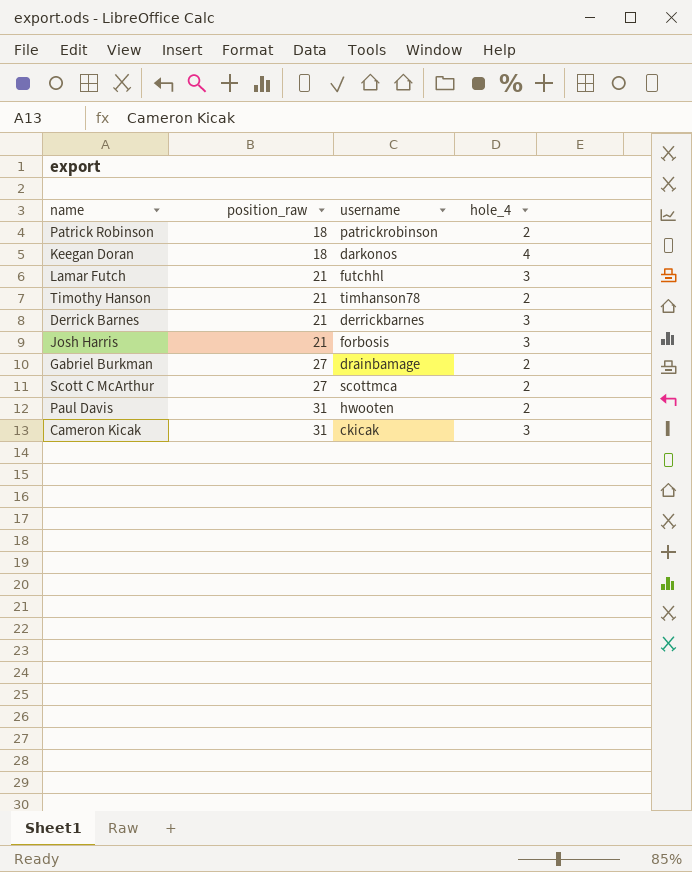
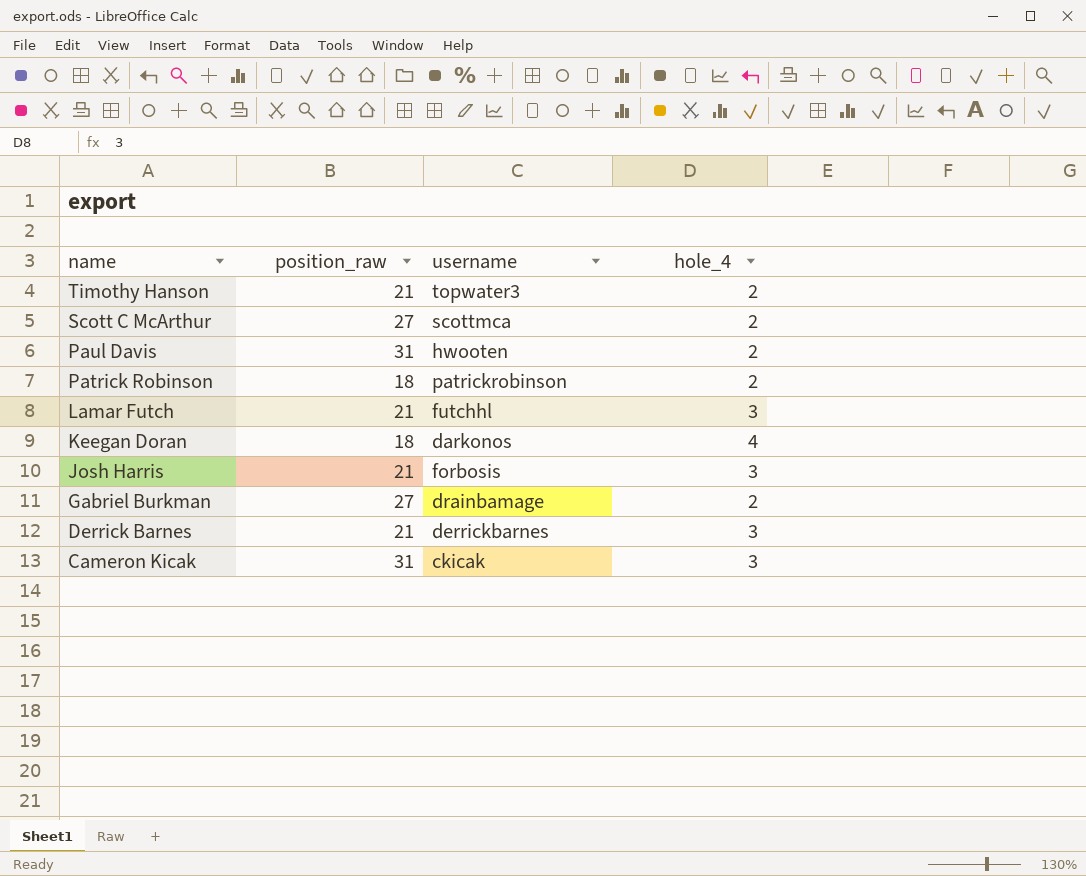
row order: position_raw ascending -> name descending
Timothy Hanson | username: timhanson78 -> topwater3

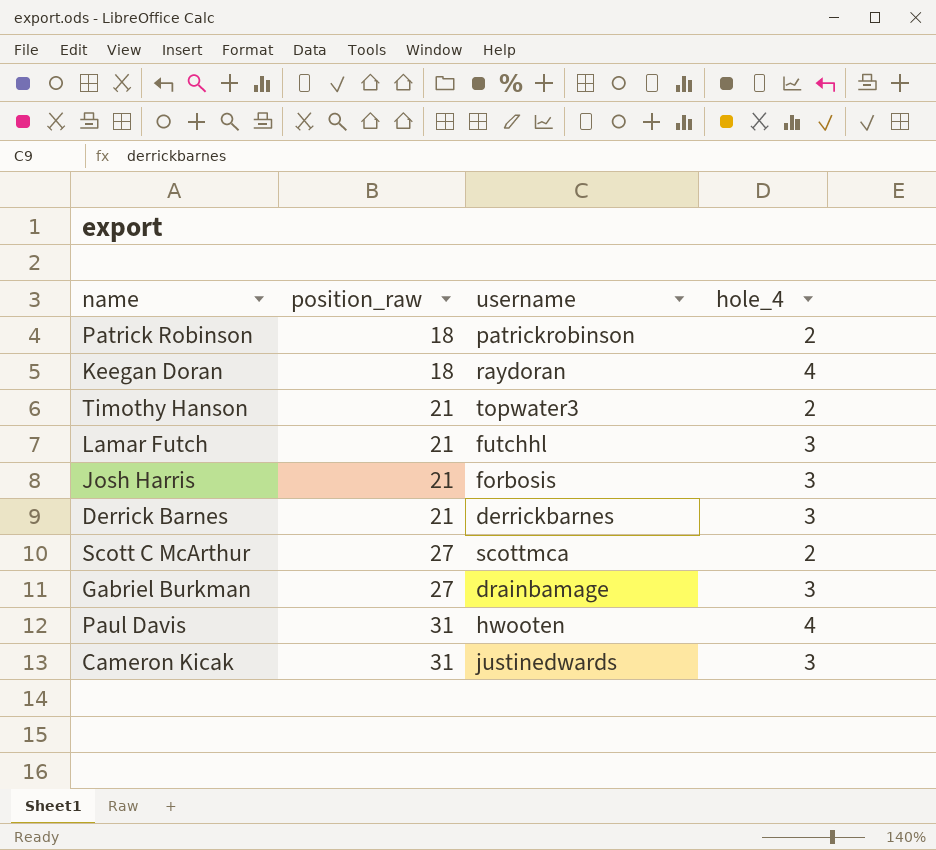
row order: name descending -> position_raw ascending
Keegan Doran | username: darkonos -> raydoran
Gabriel Burkman | hole_4: 2 -> 3
Paul Davis | hole_4: 2 -> 4
Cameron Kicak | username: ckicak -> justinedwards

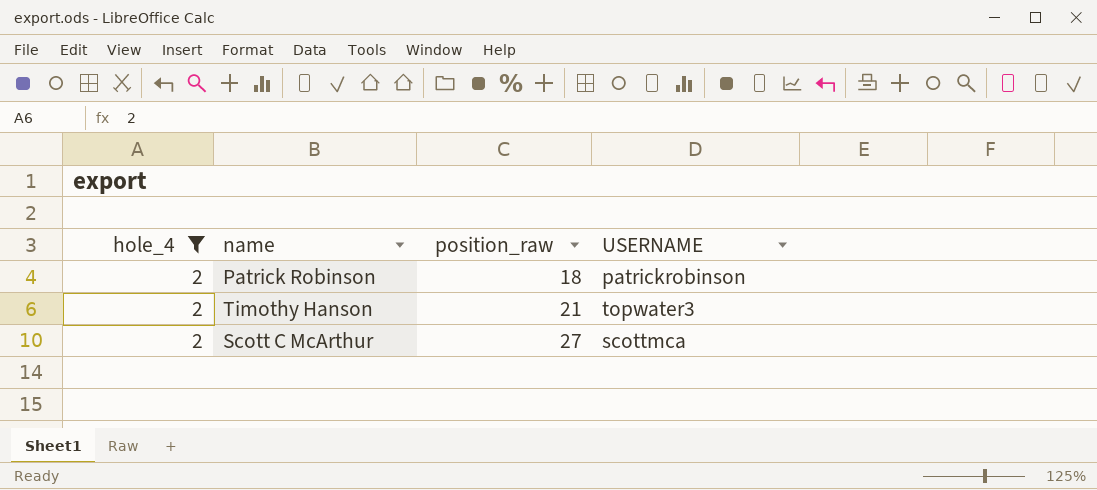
filter: none -> hole_4 = 2
column hole_4 | position: 4 -> 1
column name: username -> USERNAME

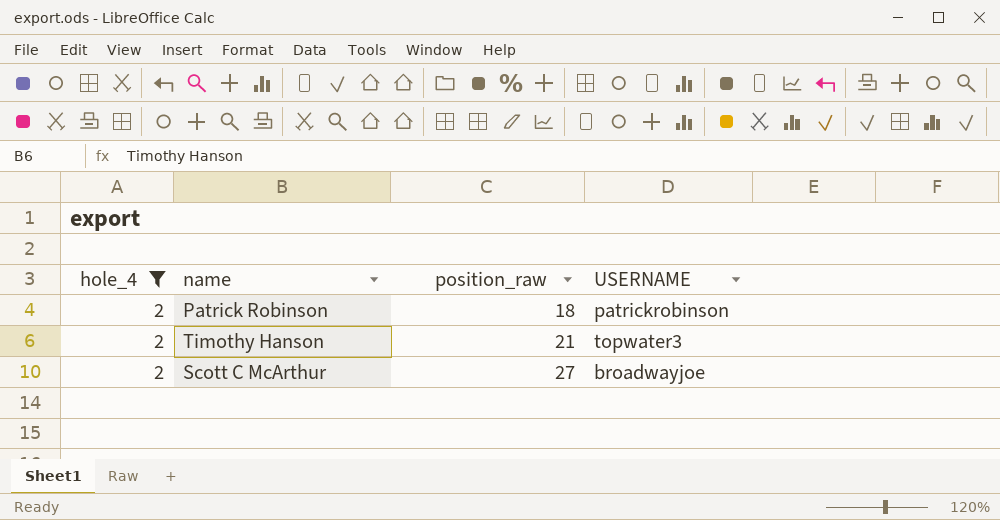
Scott C McArthur | USERNAME: scottmca -> broadwayjoe

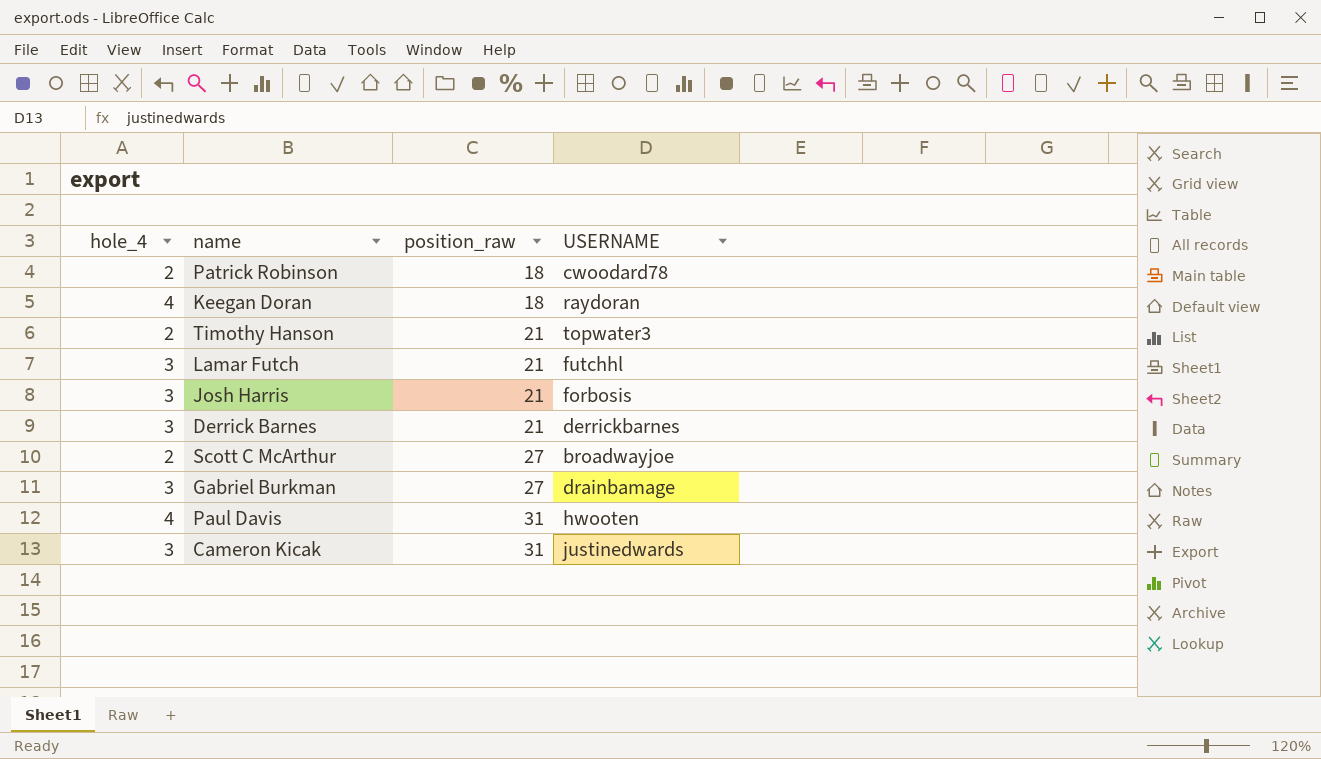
filter: hole_4 = 2 -> none
Patrick Robinson | USERNAME: patrickrobinson -> cwoodard78

